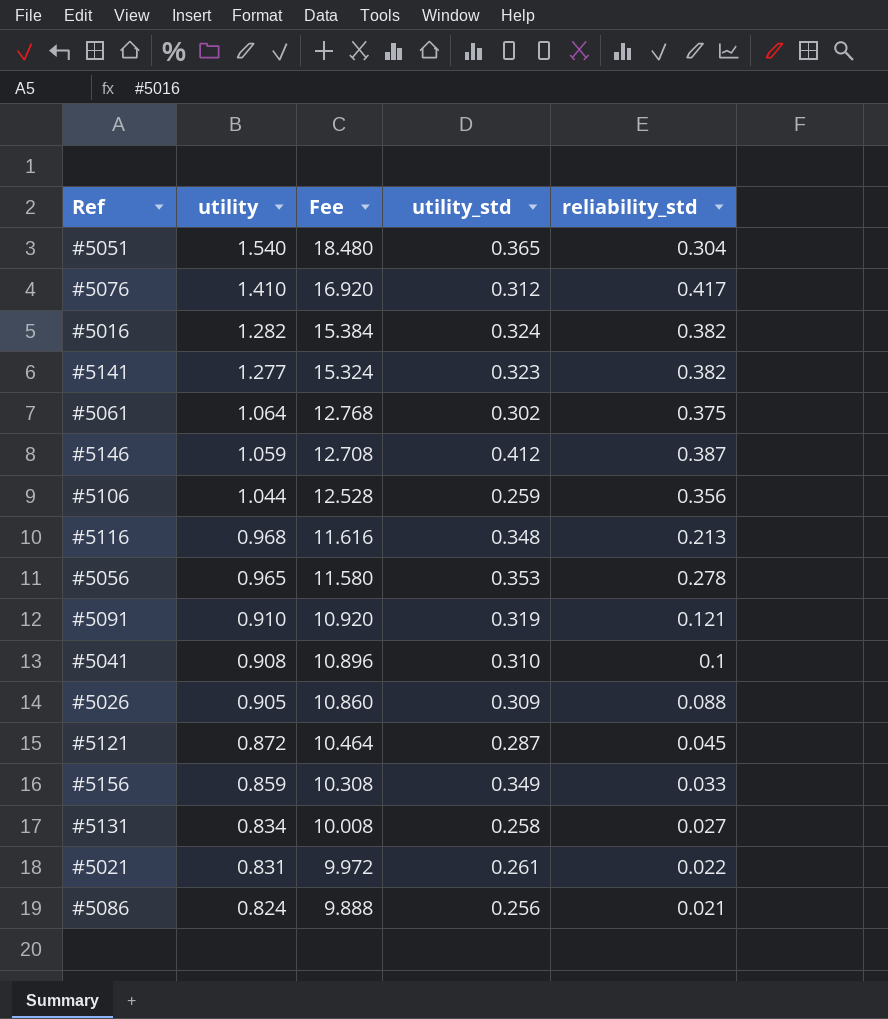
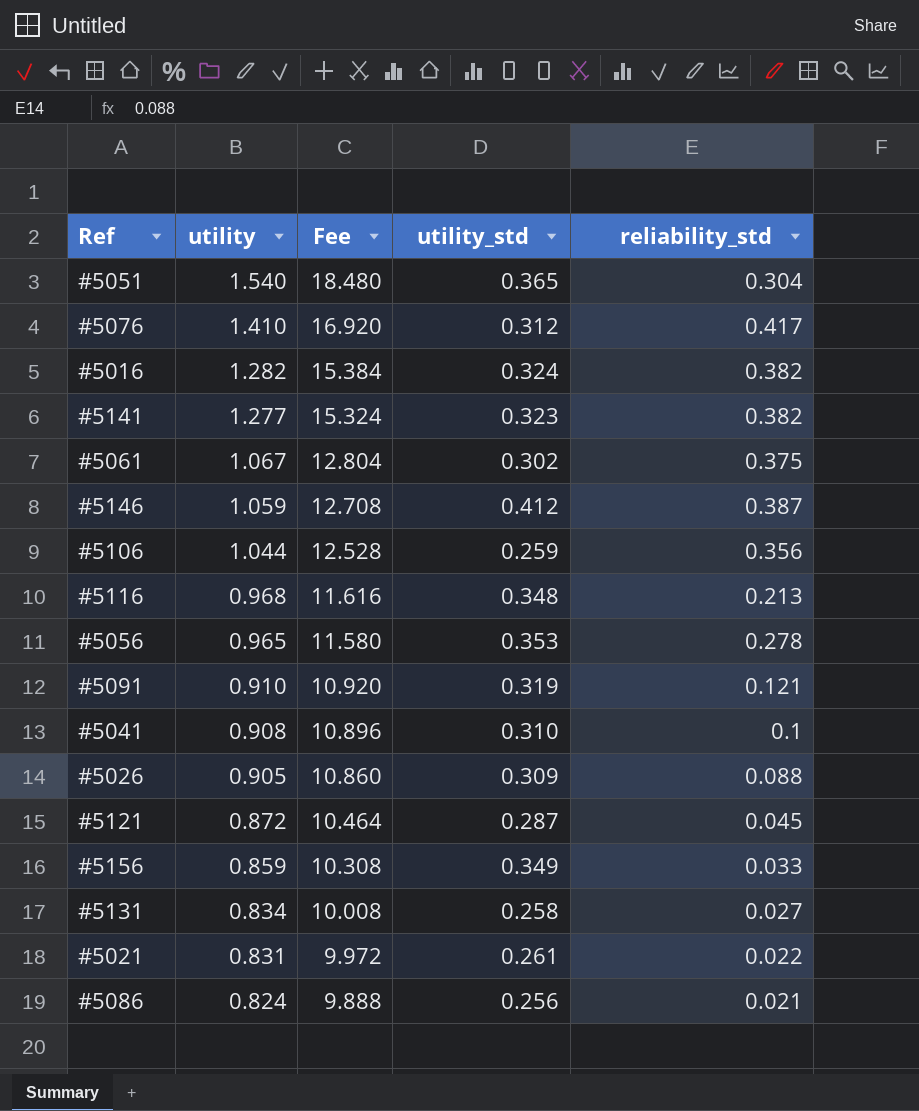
#5061 | utility: 1.064 -> 1.067
#5061 | Fee: 12.768 -> 12.804

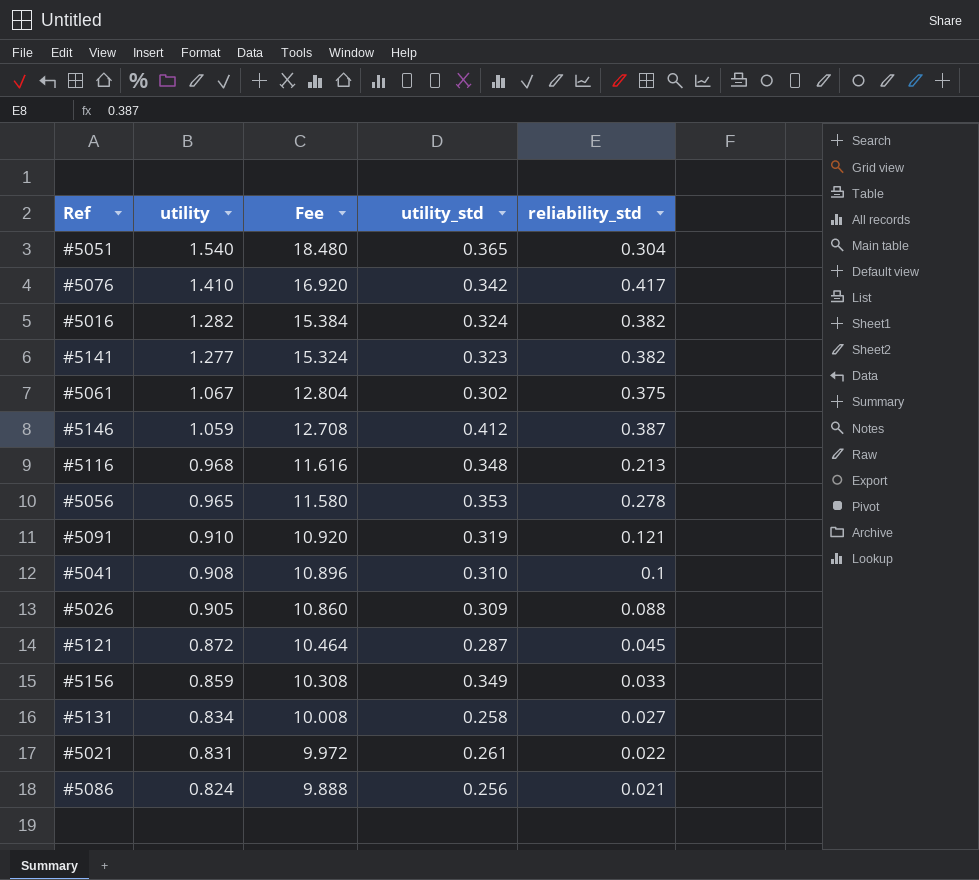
row #5106: 1.044 | 12.528 | 0.259 | 0.356 -> none
#5076 | utility_std: 0.312 -> 0.342

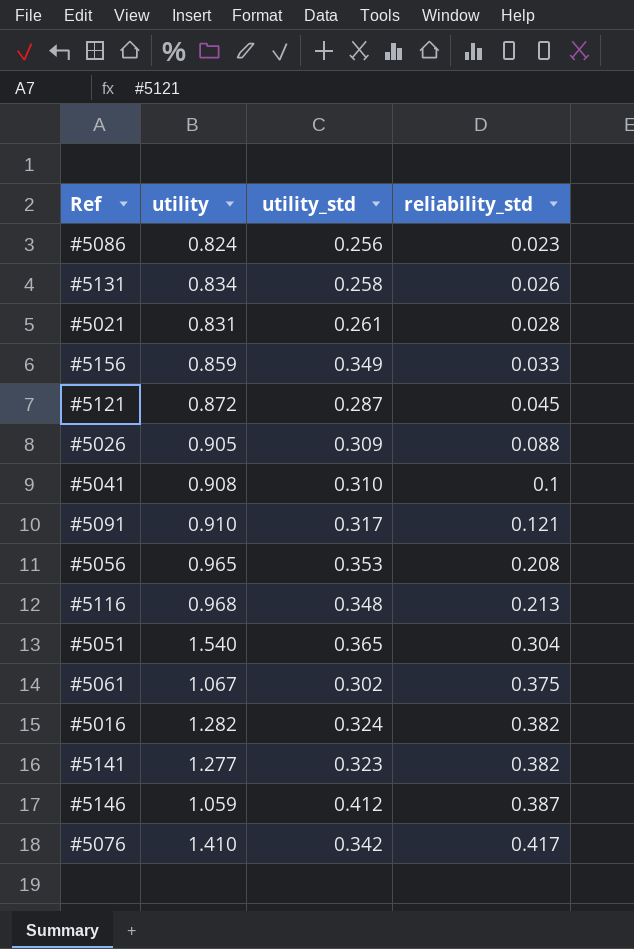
row order: utility descending -> reliability_std ascending
column Fee | formula: [utility] * 12 -> none
#5086 | reliability_std: 0.021 -> 0.023
#5131 | reliability_std: 0.027 -> 0.026
#5021 | reliability_std: 0.022 -> 0.028
#5091 | utility_std: 0.319 -> 0.317
#5056 | reliability_std: 0.278 -> 0.208

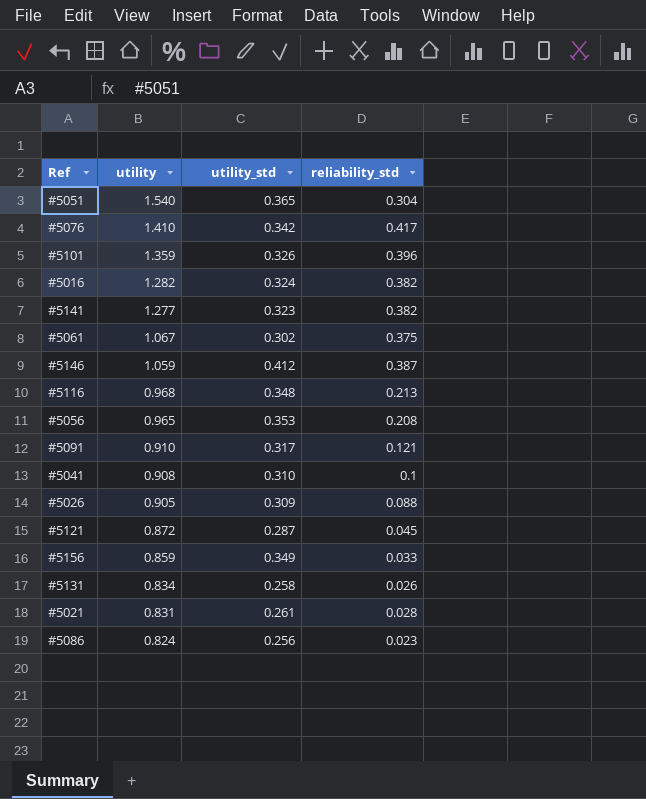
row order: reliability_std ascending -> utility descending
row #5101: none -> 1.359 | 0.326 | 0.396

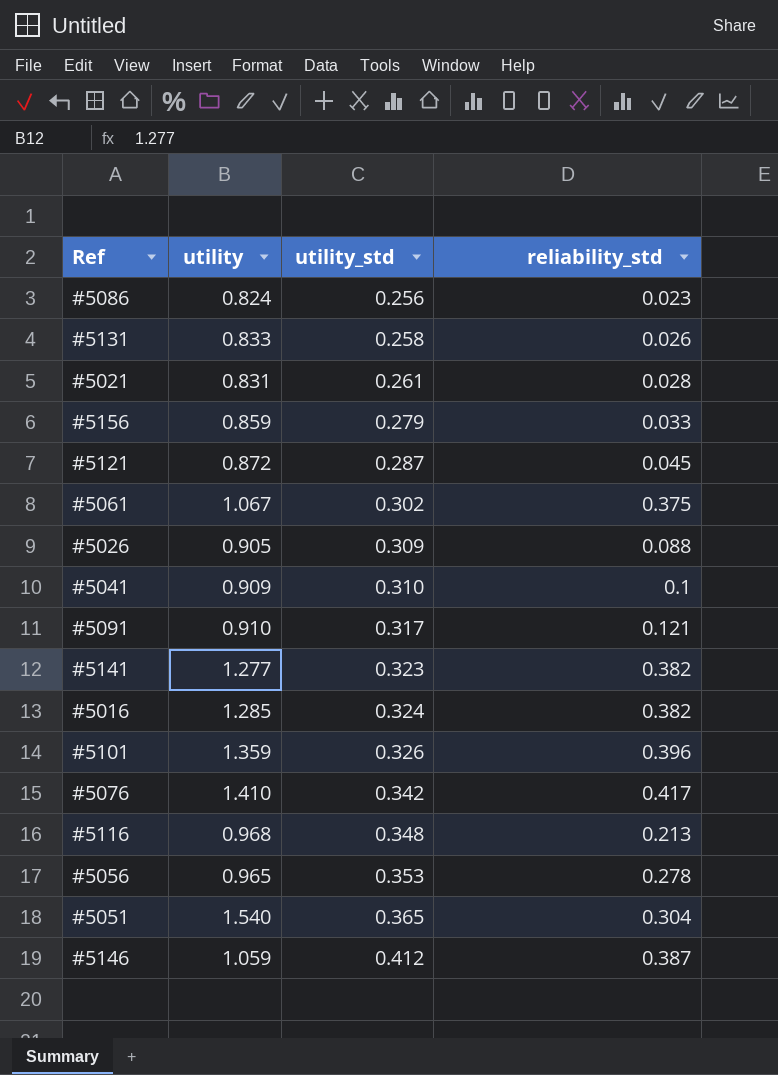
row order: utility descending -> utility_std ascending
#5131 | utility: 0.834 -> 0.833
#5156 | utility_std: 0.349 -> 0.279
#5041 | utility: 0.908 -> 0.909
#5016 | utility: 1.282 -> 1.285
#5056 | reliability_std: 0.208 -> 0.278

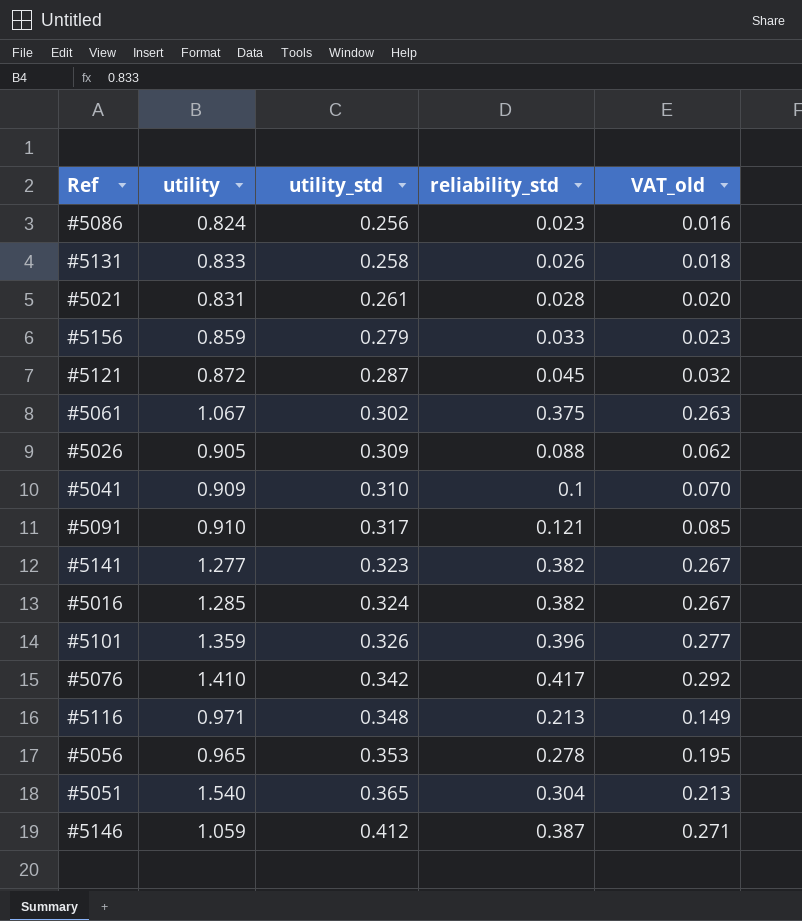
column VAT_old | formula: none -> [reliability_std] * 0.7
#5116 | utility: 0.968 -> 0.971

